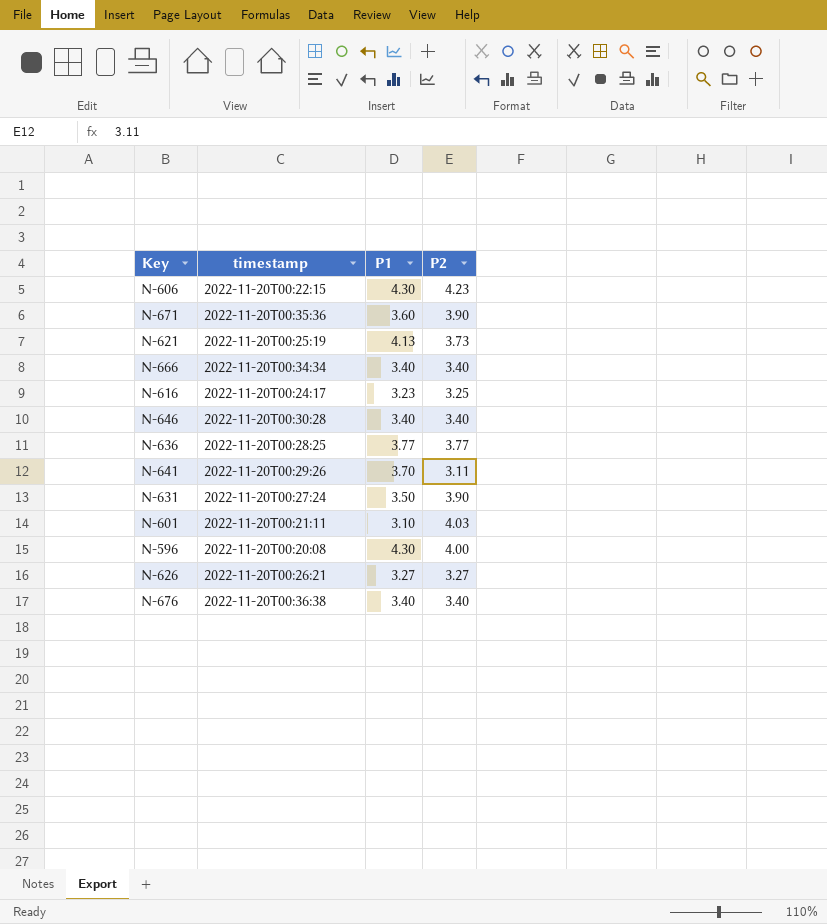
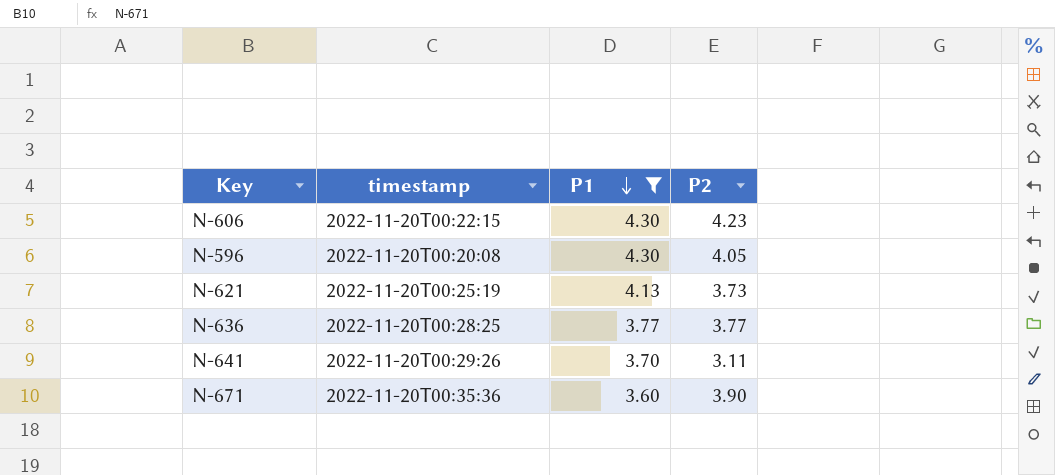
filter: none -> P1 >= 3.60
row order: none -> P1 descending
N-596 | P2: 4.00 -> 4.05

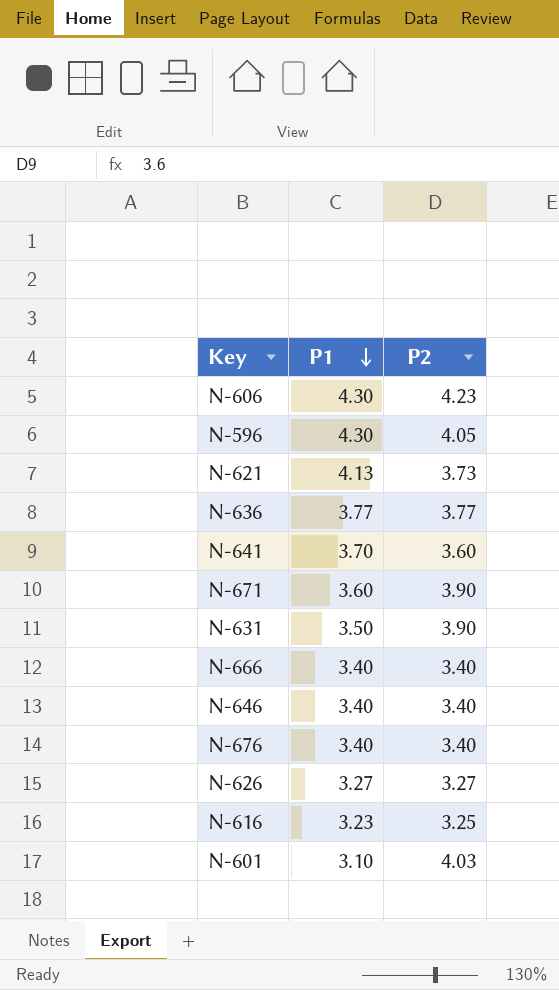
filter: P1 >= 3.60 -> none
column timestamp | position: 2 -> none
N-641 | P2: 3.11 -> 3.60

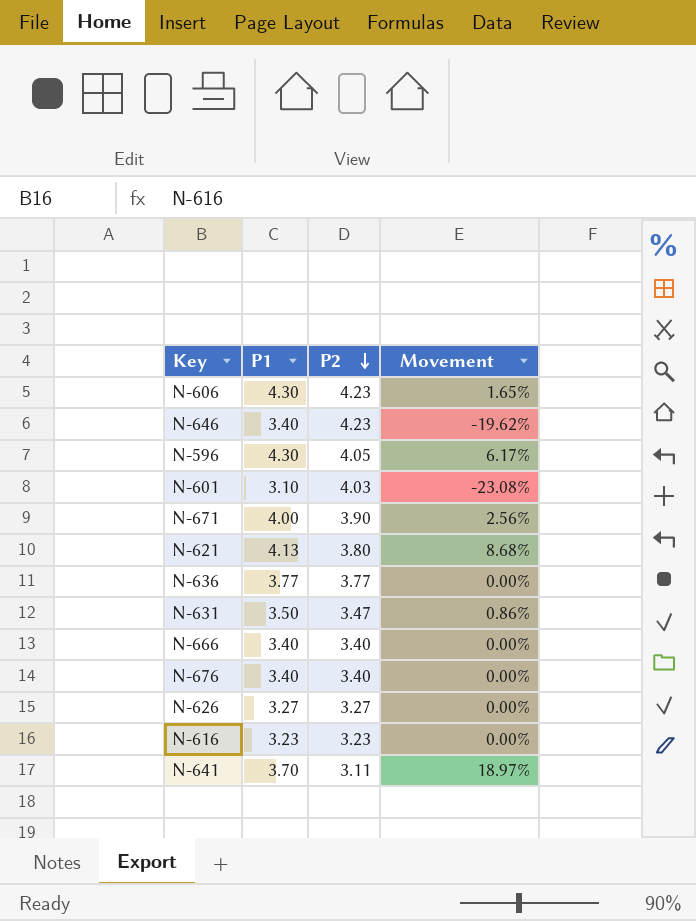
row order: P1 descending -> P2 descending
column Movement | formula: none -> ([P1] - [P2]) / [P2]
N-646 | P2: 3.40 -> 4.23
N-671 | P1: 3.60 -> 4.00
N-621 | P2: 3.73 -> 3.80
N-631 | P2: 3.90 -> 3.47
N-616 | P2: 3.25 -> 3.23
N-641 | P2: 3.60 -> 3.11

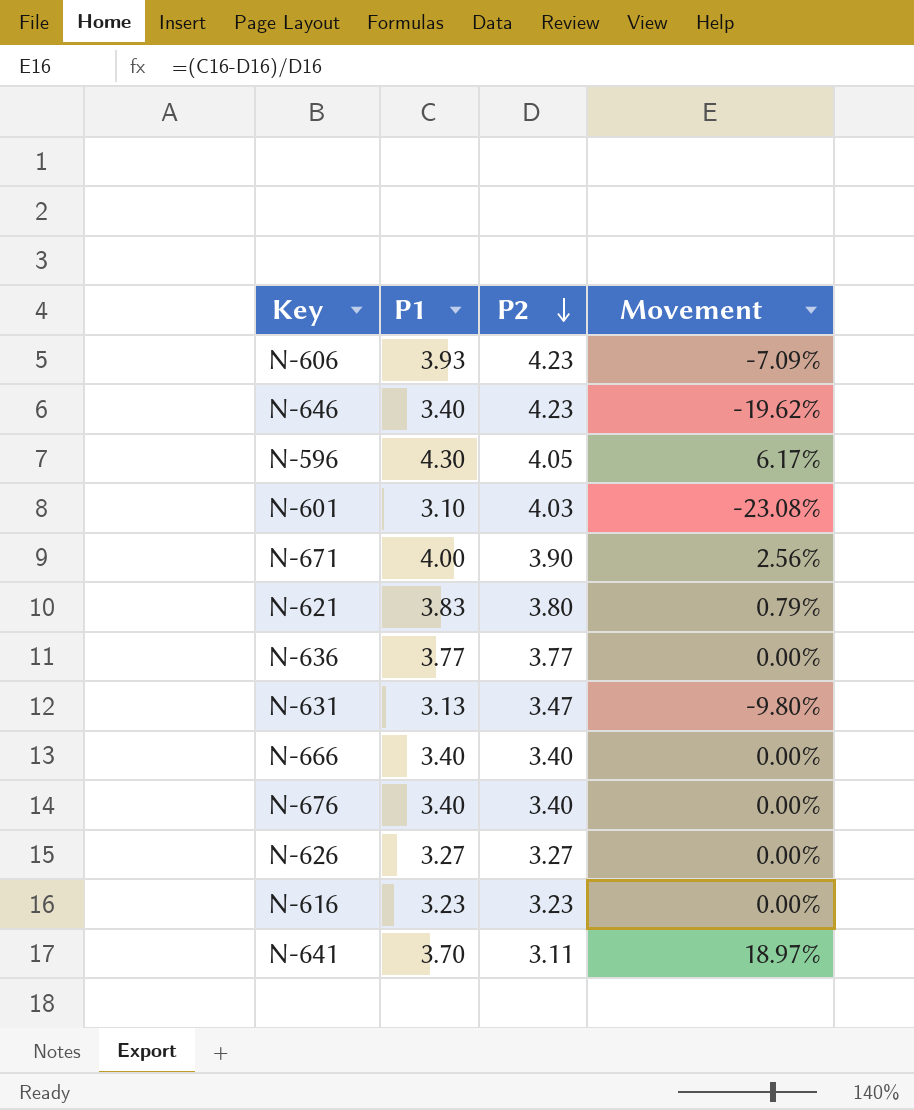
N-606 | P1: 4.30 -> 3.93
N-606 | Movement: 1.65% -> -7.09%
N-621 | P1: 4.13 -> 3.83
N-621 | Movement: 8.68% -> 0.79%
N-631 | P1: 3.50 -> 3.13
N-631 | Movement: 0.86% -> -9.80%

